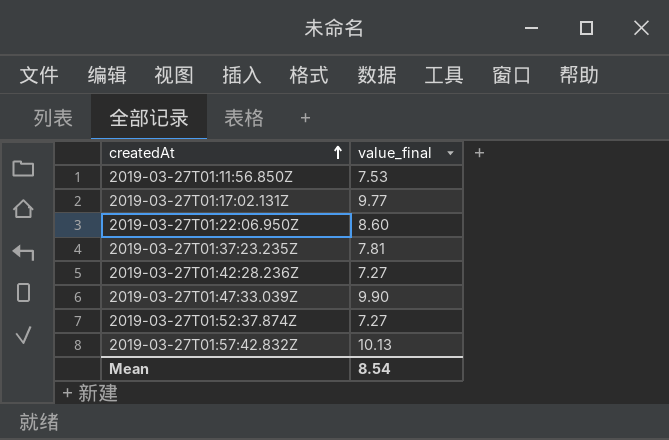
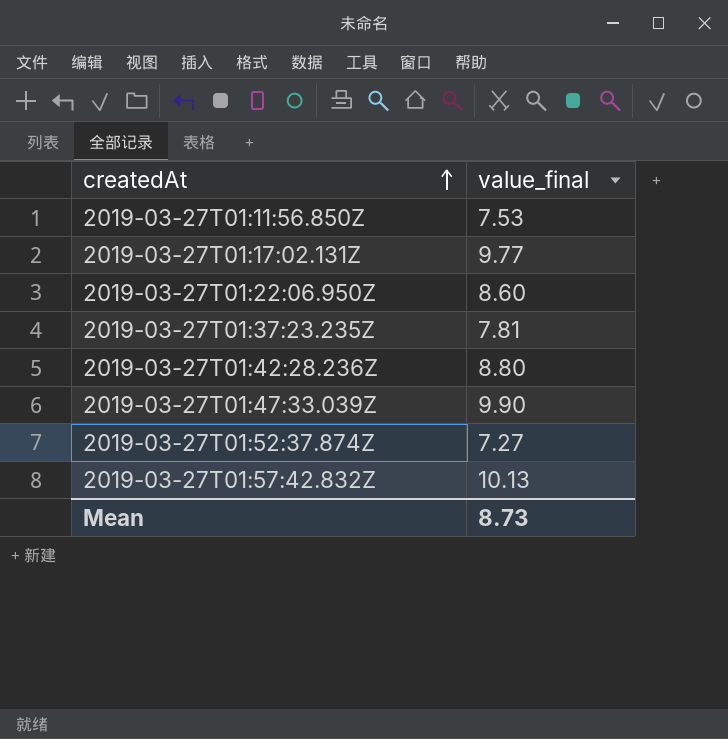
2019-03-27T01:42:28.236Z | value_final: 7.27 -> 8.80
Mean | value_final: 8.54 -> 8.73

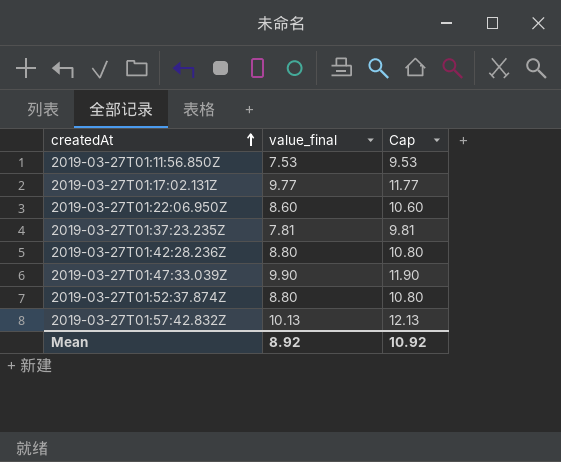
column Cap | formula: none -> [value_final] + 2
2019-03-27T01:52:37.874Z | value_final: 7.27 -> 8.80
Mean | value_final: 8.73 -> 8.92

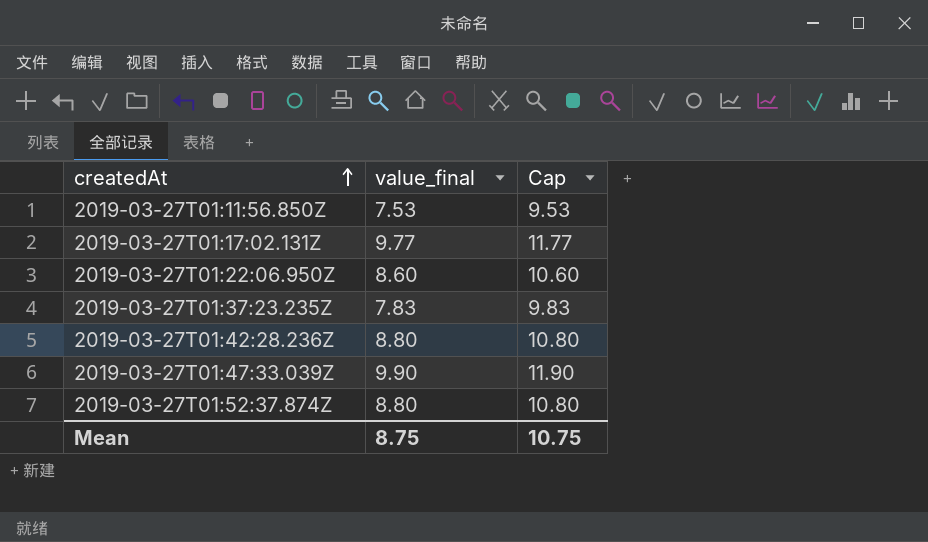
row 2019-03-27T01:57:42.832Z: 10.13 | 12.13 -> none
2019-03-27T01:37:23.235Z | value_final: 7.81 -> 7.83
2019-03-27T01:37:23.235Z | Cap: 9.81 -> 9.83
Mean | value_final: 8.92 -> 8.75
Mean | Cap: 10.92 -> 10.75

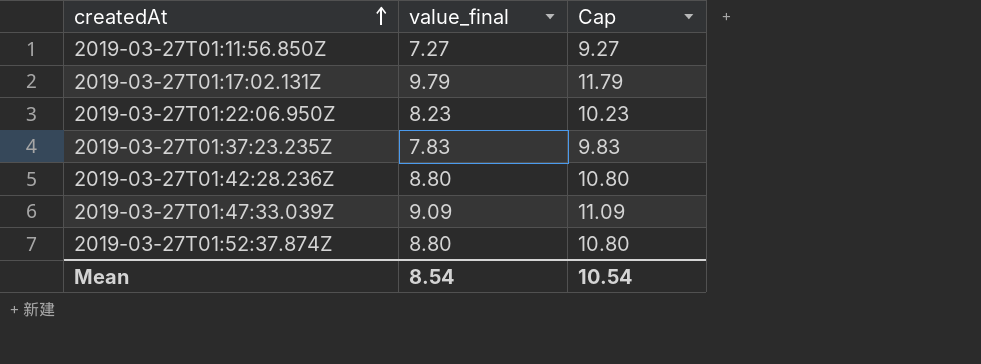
2019-03-27T01:11:56.850Z | value_final: 7.53 -> 7.27
2019-03-27T01:11:56.850Z | Cap: 9.53 -> 9.27
2019-03-27T01:17:02.131Z | value_final: 9.77 -> 9.79
2019-03-27T01:17:02.131Z | Cap: 11.77 -> 11.79
2019-03-27T01:22:06.950Z | value_final: 8.60 -> 8.23
2019-03-27T01:22:06.950Z | Cap: 10.60 -> 10.23
2019-03-27T01:47:33.039Z | value_final: 9.90 -> 9.09
2019-03-27T01:47:33.039Z | Cap: 11.90 -> 11.09
Mean | value_final: 8.75 -> 8.54
Mean | Cap: 10.75 -> 10.54

